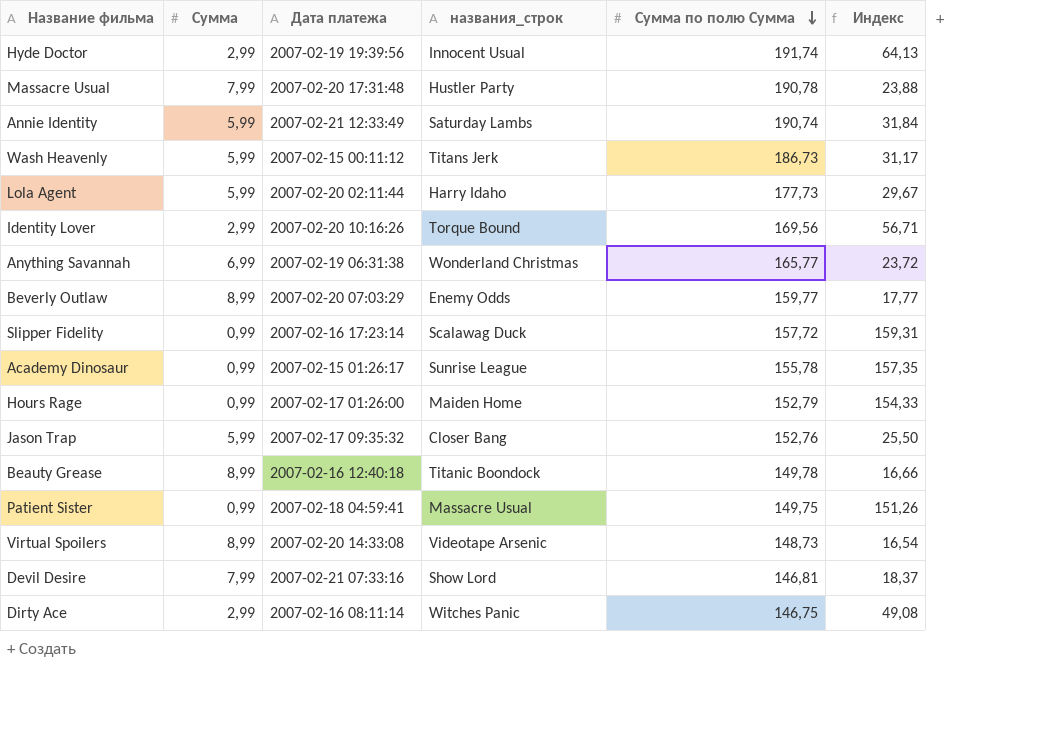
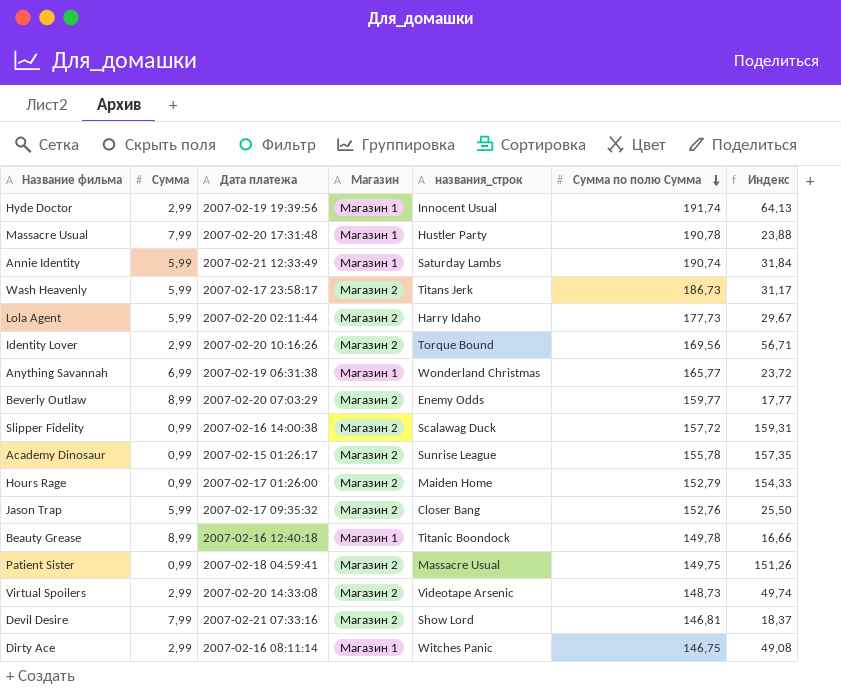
column Магазин | position: none -> 4
Wash Heavenly | Дата платежа: 2007-02-15 00:11:12 -> 2007-02-17 23:58:17
Slipper Fidelity | Дата платежа: 2007-02-16 17:23:14 -> 2007-02-16 14:00:38
Virtual Spoilers | Сумма: 8,99 -> 2,99
Virtual Spoilers | Индекс: 16,54 -> 49,74

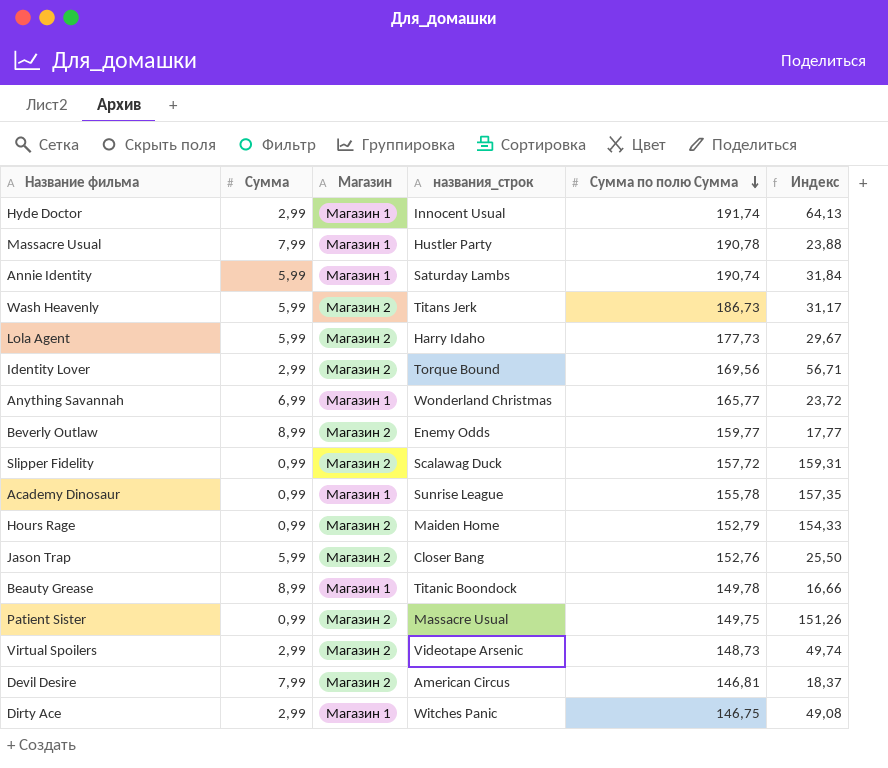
column Дата платежа | position: 3 -> none
Academy Dinosaur | Магазин: Магазин 2 -> Магазин 1
Devil Desire | названия_строк: Show Lord -> American Circus

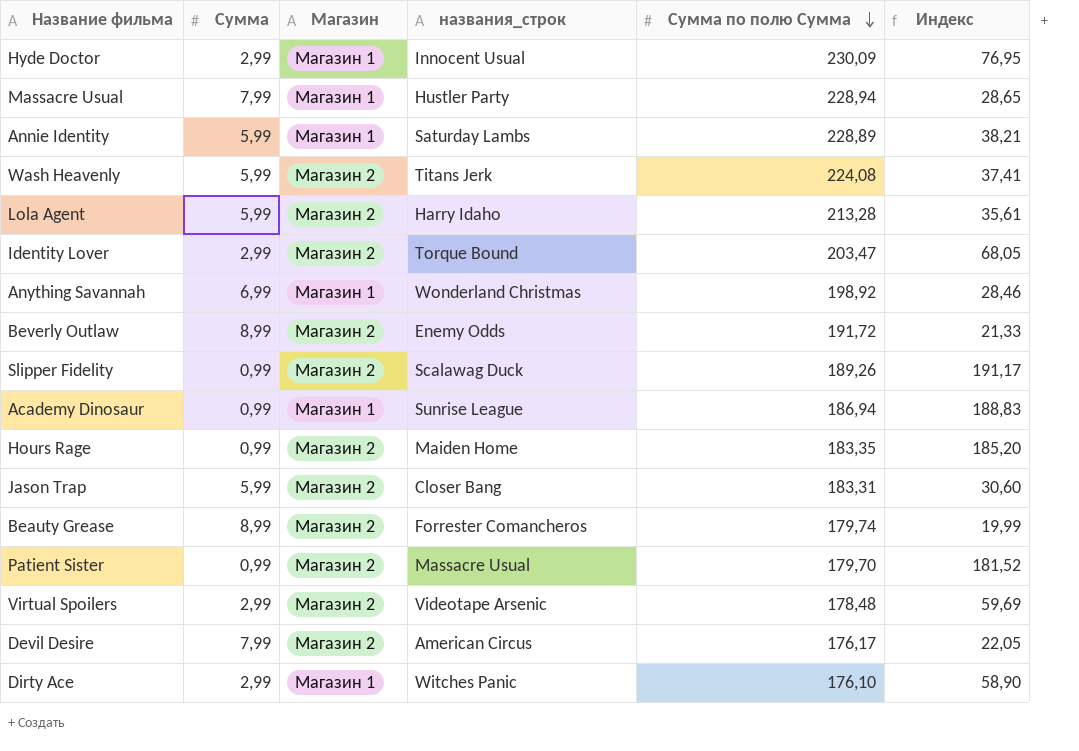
Hyde Doctor | Сумма по полю Сумма: 191,74 -> 230,09
Hyde Doctor | Индекс: 64,13 -> 76,95
Massacre Usual | Сумма по полю Сумма: 190,78 -> 228,94
Massacre Usual | Индекс: 23,88 -> 28,65
Annie Identity | Сумма по полю Сумма: 190,74 -> 228,89
Annie Identity | Индекс: 31,84 -> 38,21
Wash Heavenly | Сумма по полю Сумма: 186,73 -> 224,08
Wash Heavenly | Индекс: 31,17 -> 37,41
Lola Agent | Сумма по полю Сумма: 177,73 -> 213,28
Lola Agent | Индекс: 29,67 -> 35,61
Identity Lover | Сумма по полю Сумма: 169,56 -> 203,47
Identity Lover | Индекс: 56,71 -> 68,05
Anything Savannah | Сумма по полю Сумма: 165,77 -> 198,92
Anything Savannah | Индекс: 23,72 -> 28,46
Beverly Outlaw | Сумма по полю Сумма: 159,77 -> 191,72
Beverly Outlaw | Индекс: 17,77 -> 21,33
Slipper Fidelity | Сумма по полю Сумма: 157,72 -> 189,26
Slipper Fidelity | Индекс: 159,31 -> 191,17
Academy Dinosaur | Сумма по полю Сумма: 155,78 -> 186,94
Academy Dinosaur | Индекс: 157,35 -> 188,83
Hours Rage | Сумма по полю Сумма: 152,79 -> 183,35
Hours Rage | Индекс: 154,33 -> 185,20
Jason Trap | Сумма по полю Сумма: 152,76 -> 183,31
Jason Trap | Индекс: 25,50 -> 30,60
Beauty Grease | Магазин: Магазин 1 -> Магазин 2
Beauty Grease | названия_строк: Titanic Boondock -> Forrester Comancheros
Beauty Grease | Сумма по полю Сумма: 149,78 -> 179,74
Beauty Grease | Индекс: 16,66 -> 19,99
Patient Sister | Сумма по полю Сумма: 149,75 -> 179,70
Patient Sister | Индекс: 151,26 -> 181,52
Virtual Spoilers | Сумма по полю Сумма: 148,73 -> 178,48
Virtual Spoilers | Индекс: 49,74 -> 59,69
Devil Desire | Сумма по полю Сумма: 146,81 -> 176,17
Devil Desire | Индекс: 18,37 -> 22,05
Dirty Ace | Сумма по полю Сумма: 146,75 -> 176,10
Dirty Ace | Индекс: 49,08 -> 58,90

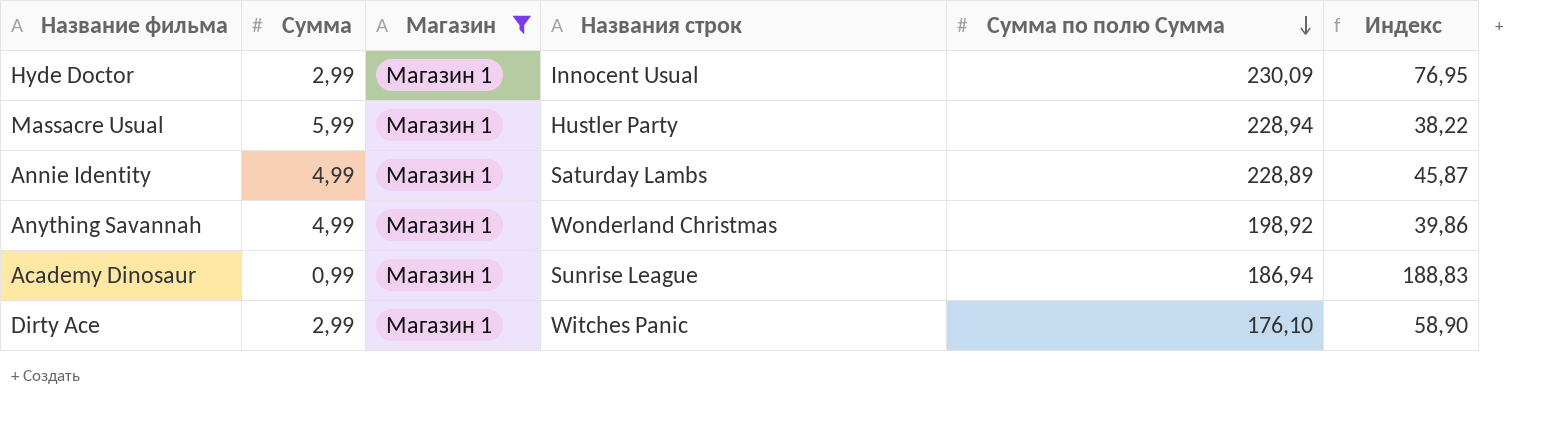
filter: none -> Магазин = Магазин 1
column name: названия_строк -> Названия строк
Massacre Usual | Сумма: 7,99 -> 5,99
Massacre Usual | Индекс: 28,65 -> 38,22
Annie Identity | Сумма: 5,99 -> 4,99
Annie Identity | Индекс: 38,21 -> 45,87
Anything Savannah | Сумма: 6,99 -> 4,99
Anything Savannah | Индекс: 28,46 -> 39,86

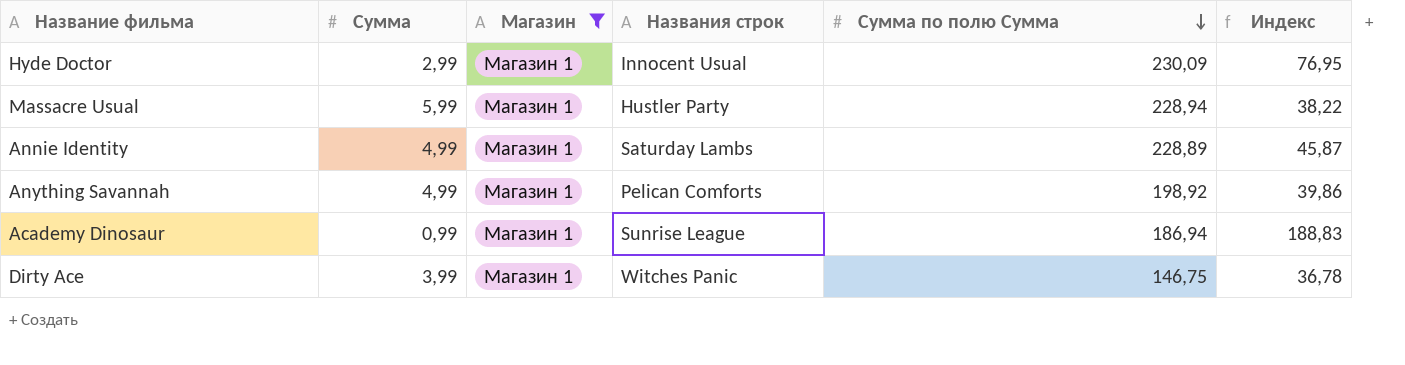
Anything Savannah | Названия строк: Wonderland Christmas -> Pelican Comforts
Dirty Ace | Сумма: 2,99 -> 3,99
Dirty Ace | Сумма по полю Сумма: 176,10 -> 146,75
Dirty Ace | Индекс: 58,90 -> 36,78

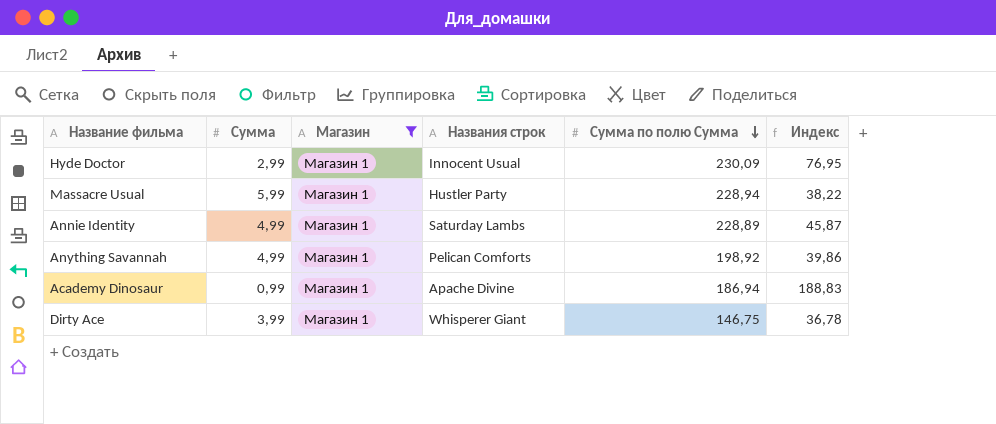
Academy Dinosaur | Названия строк: Sunrise League -> Apache Divine
Dirty Ace | Названия строк: Witches Panic -> Whisperer Giant

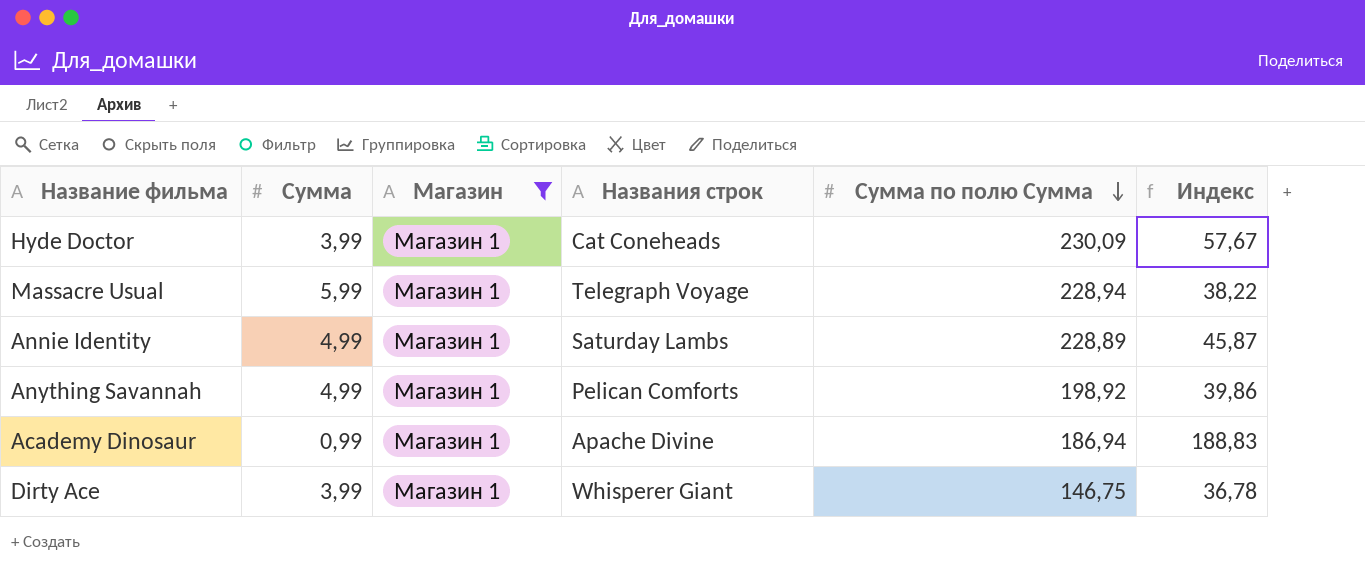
Hyde Doctor | Сумма: 2,99 -> 3,99
Hyde Doctor | Названия строк: Innocent Usual -> Cat Coneheads
Hyde Doctor | Индекс: 76,95 -> 57,67
Massacre Usual | Названия строк: Hustler Party -> Telegraph Voyage

